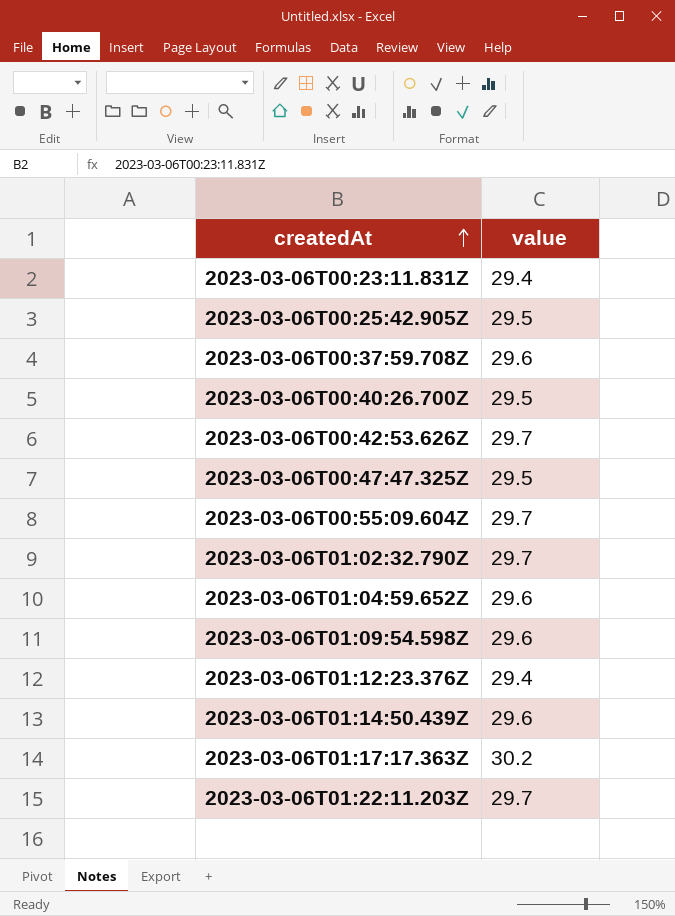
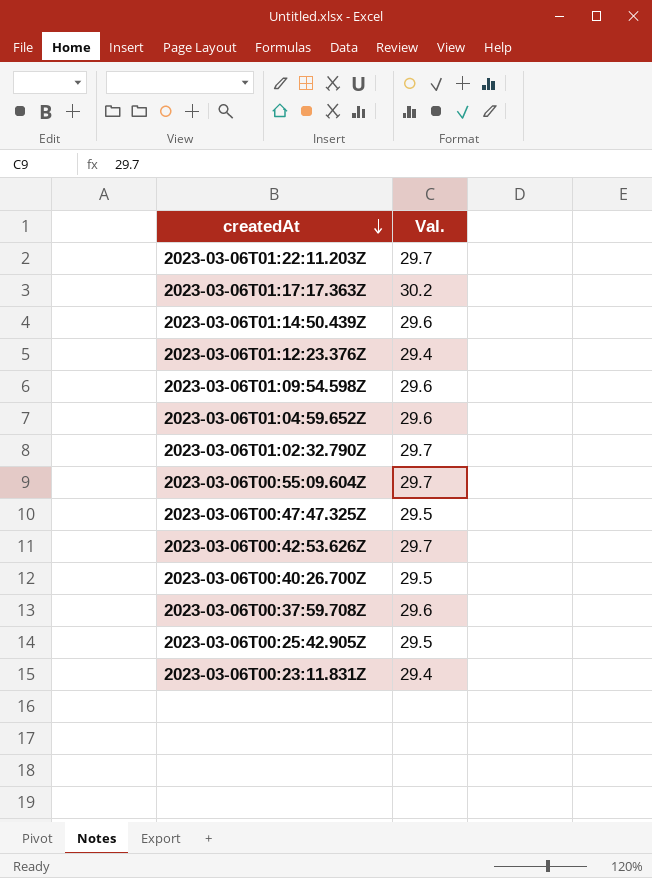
row order: createdAt ascending -> createdAt descending
column name: value -> Val.

